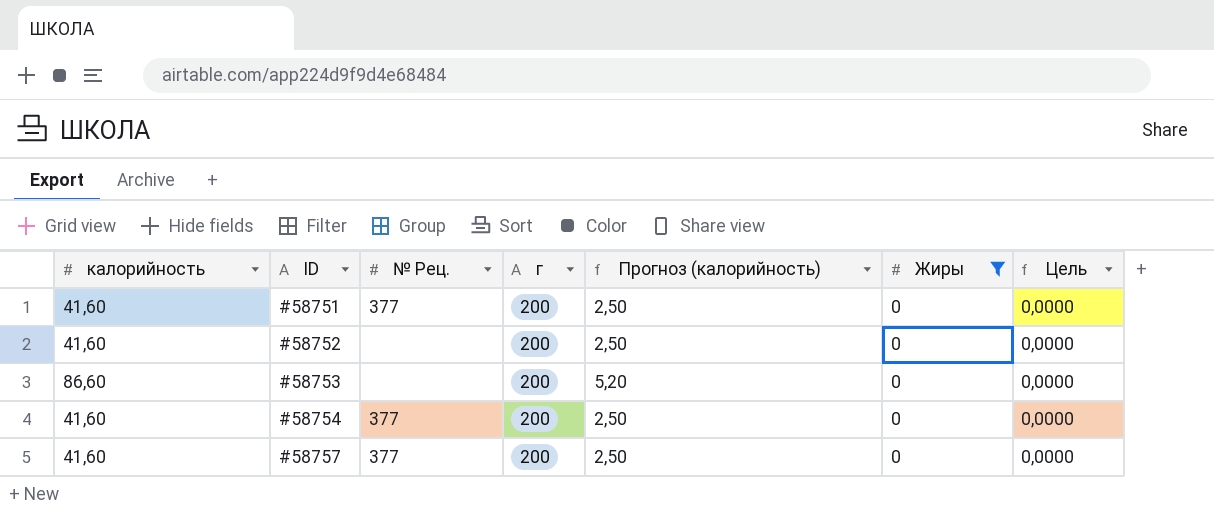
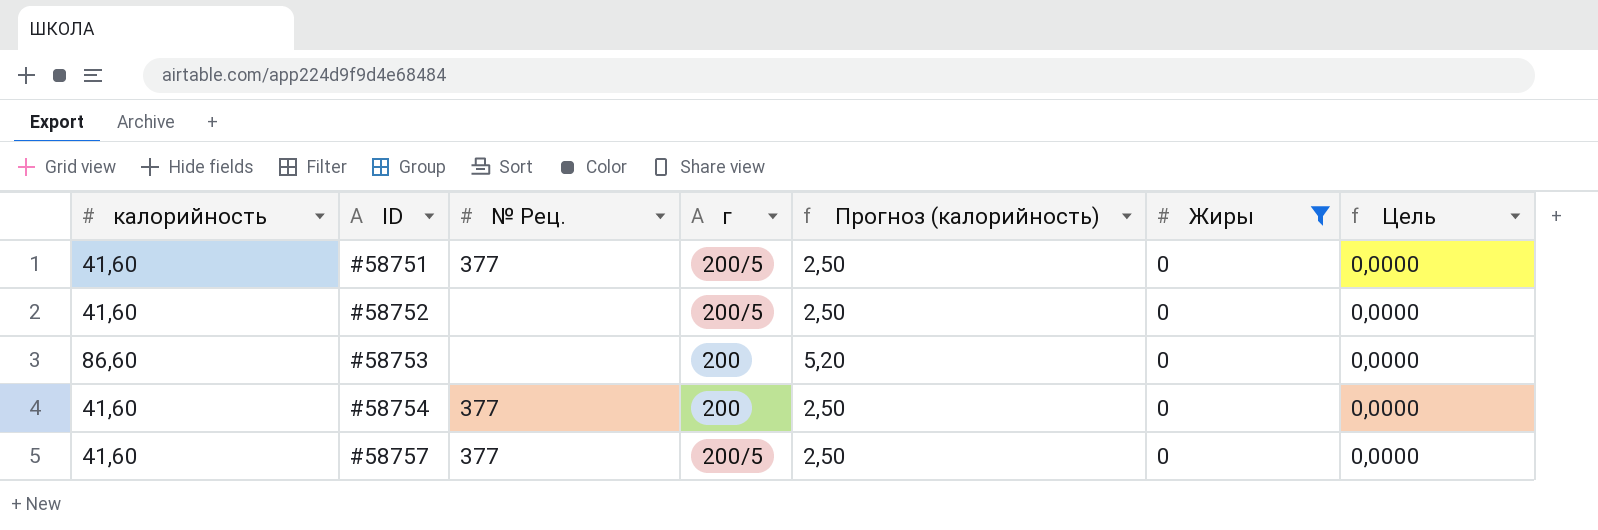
#58751 | г: 200 -> 200/5
#58752 | г: 200 -> 200/5
#58757 | г: 200 -> 200/5

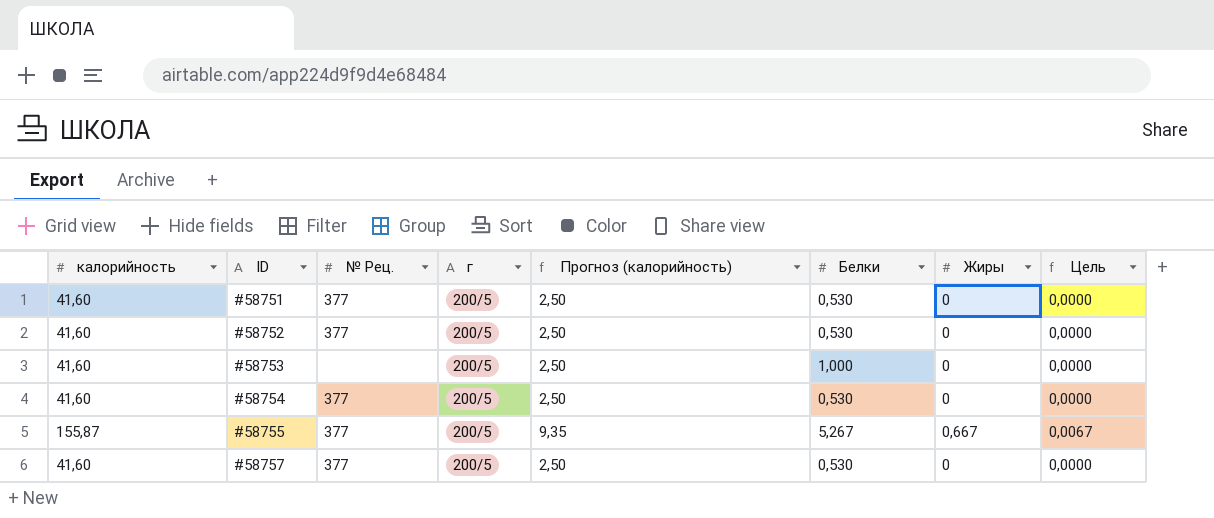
filter: Жиры = 0 -> none
column Белки | position: none -> 6
#58752 | № Рец.: none -> 377
#58753 | калорийность: 86,60 -> 41,60
#58753 | г: 200 -> 200/5
#58753 | Прогноз (калорийность): 5,20 -> 2,50
#58754 | г: 200 -> 200/5

